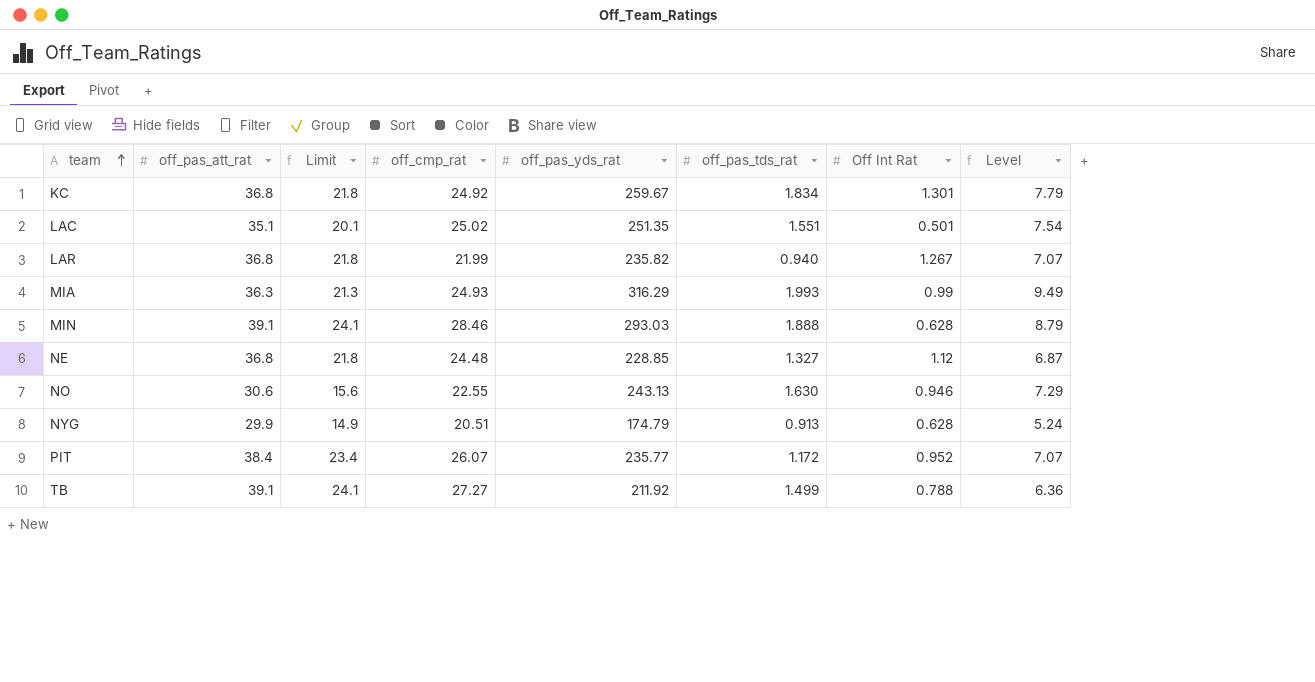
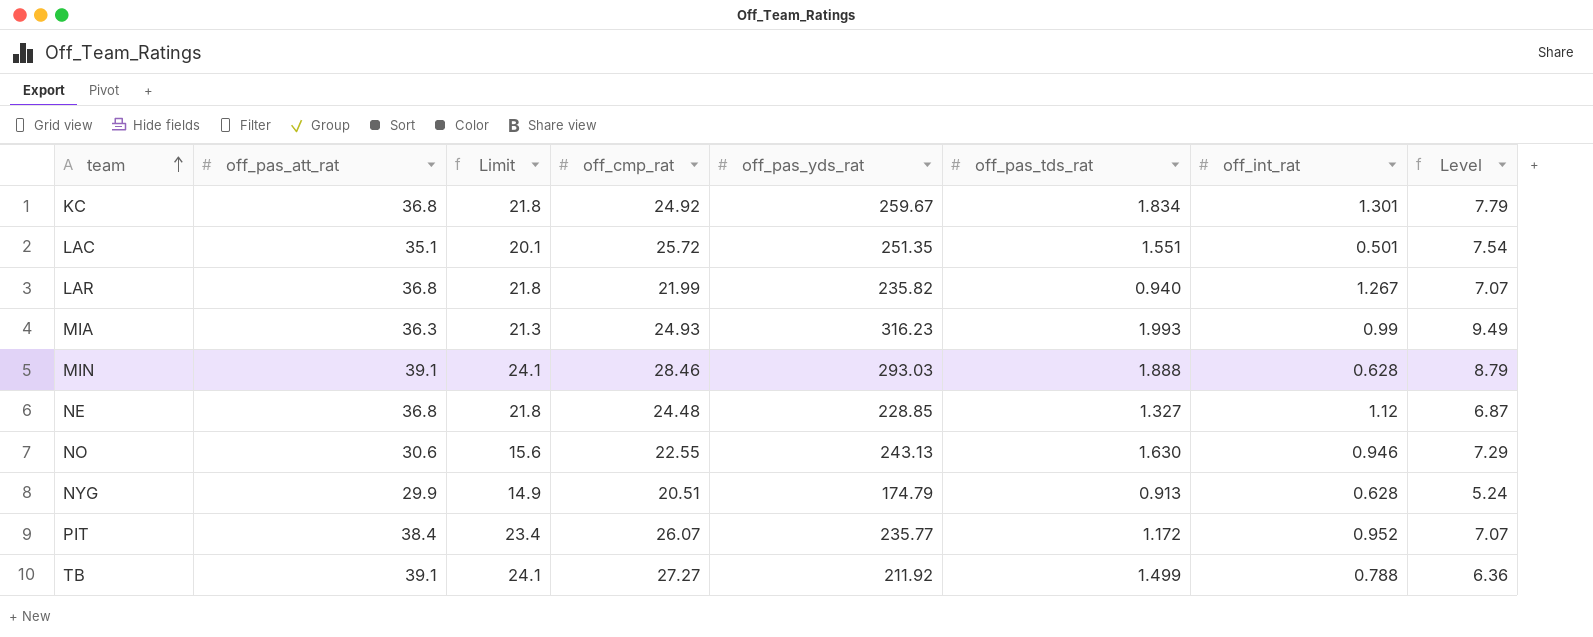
column name: Off Int Rat -> off_int_rat
LAC | off_cmp_rat: 25.02 -> 25.72
MIA | off_pas_yds_rat: 316.29 -> 316.23

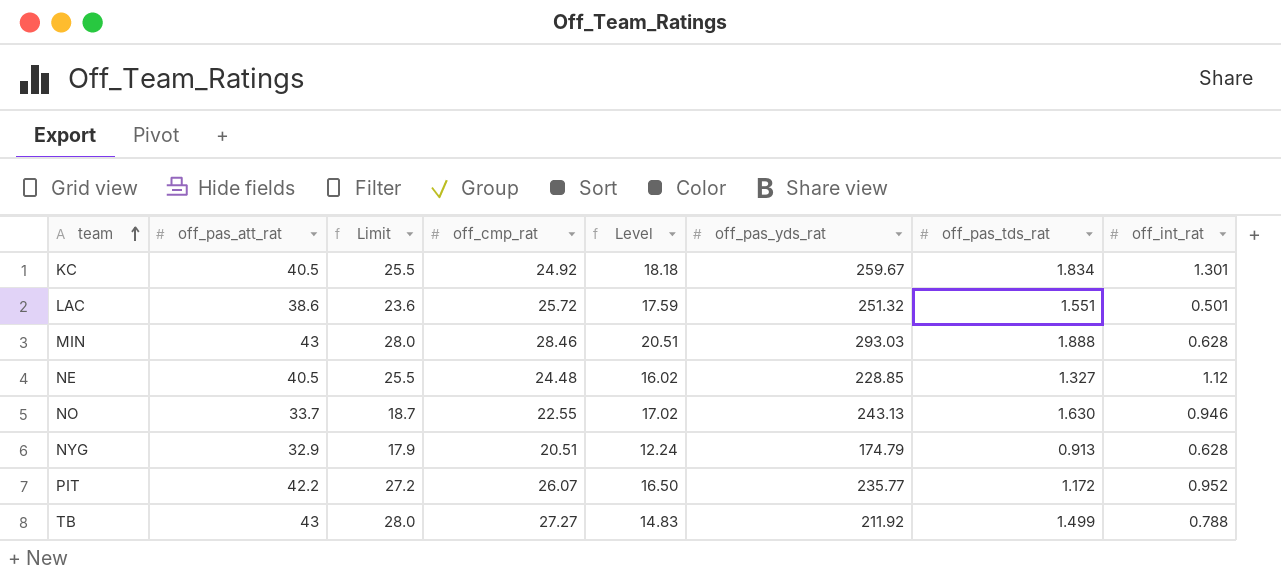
column Level | formula: [off_pas_yds_rat] * 0.03 -> [off_pas_yds_rat] * 0.07
column Level | position: 8 -> 5
row LAR: 36.8 | 21.8 | 21.99 | 235.82 | 0.940 | 1.267 | 7.07 -> none
row MIA: 36.3 | 21.3 | 24.93 | 316.23 | 1.993 | 0.99 | 9.49 -> none
KC | off_pas_att_rat: 36.8 -> 40.5
KC | Limit: 21.8 -> 25.5
LAC | off_pas_att_rat: 35.1 -> 38.6
LAC | Limit: 20.1 -> 23.6
LAC | off_pas_yds_rat: 251.35 -> 251.32
MIN | off_pas_att_rat: 39.1 -> 43
MIN | Limit: 24.1 -> 28.0
NE | off_pas_att_rat: 36.8 -> 40.5
NE | Limit: 21.8 -> 25.5
NO | off_pas_att_rat: 30.6 -> 33.7
NO | Limit: 15.6 -> 18.7
NYG | off_pas_att_rat: 29.9 -> 32.9
NYG | Limit: 14.9 -> 17.9
PIT | off_pas_att_rat: 38.4 -> 42.2
PIT | Limit: 23.4 -> 27.2
TB | off_pas_att_rat: 39.1 -> 43
TB | Limit: 24.1 -> 28.0

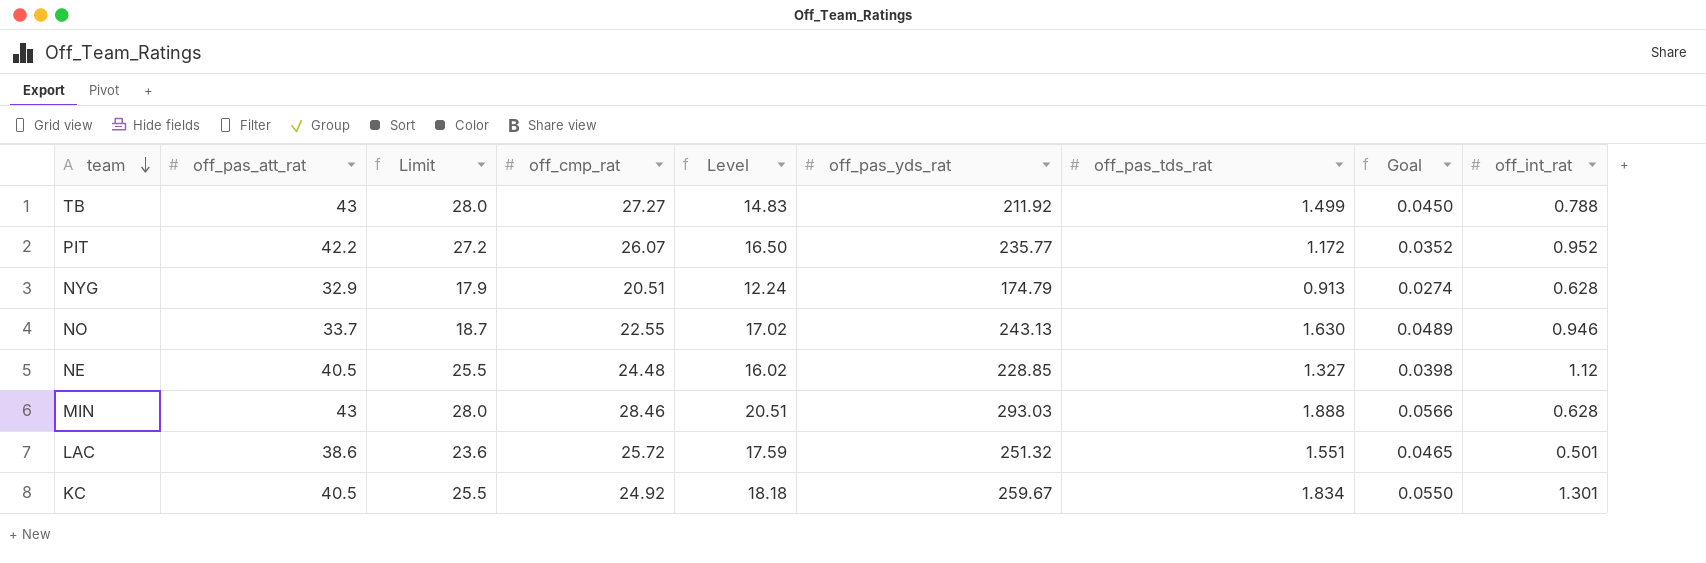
row order: team ascending -> team descending
column Goal | formula: none -> [off_pas_tds_rat] * 0.03

